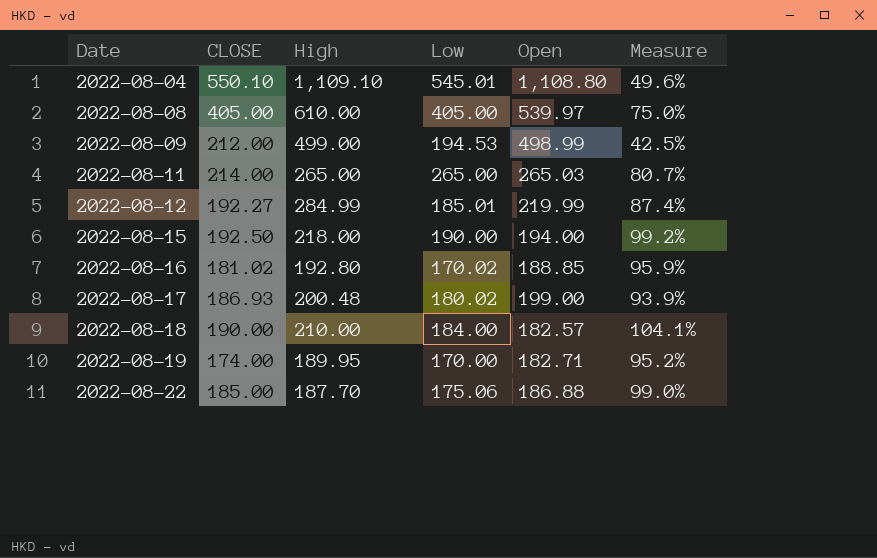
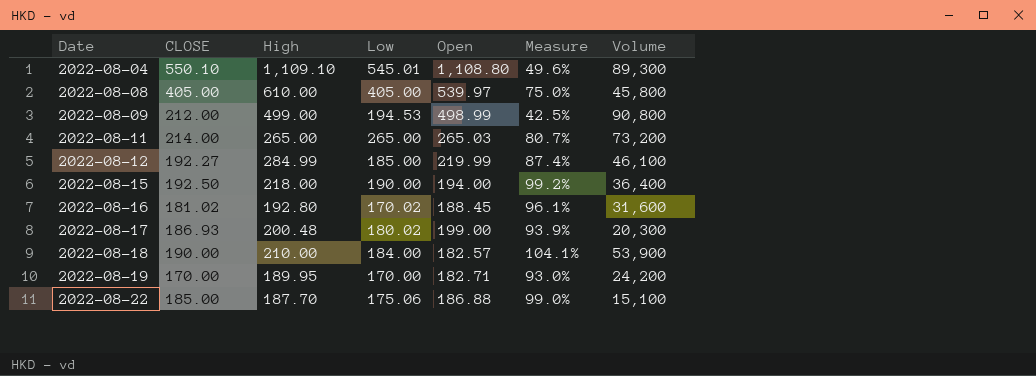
column Volume | position: none -> 7
2022-08-12 | Low: 185.01 -> 185.00
2022-08-16 | Open: 188.85 -> 188.45
2022-08-16 | Measure: 95.9% -> 96.1%
2022-08-19 | CLOSE: 174.00 -> 170.00
2022-08-19 | Measure: 95.2% -> 93.0%

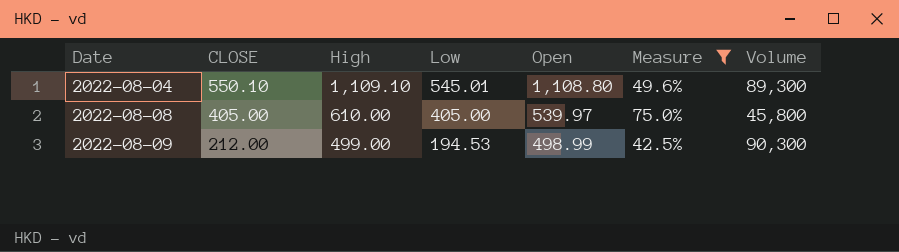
filter: none -> Measure <= 75.0%
2022-08-09 | Volume: 90,800 -> 90,300

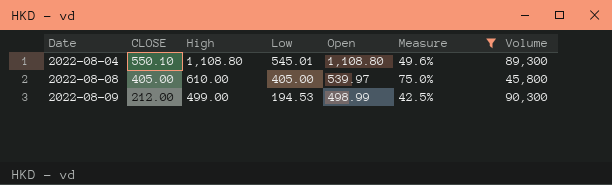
2022-08-04 | High: 1,109.10 -> 1,108.80

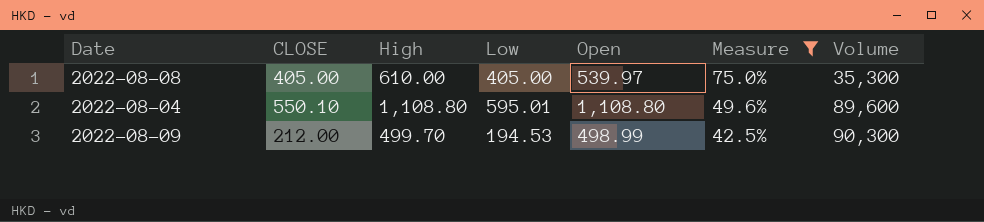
row order: Date ascending -> Measure descending
2022-08-08 | Volume: 45,800 -> 35,300
2022-08-04 | Low: 545.01 -> 595.01
2022-08-04 | Volume: 89,300 -> 89,600
2022-08-09 | High: 499.00 -> 499.70

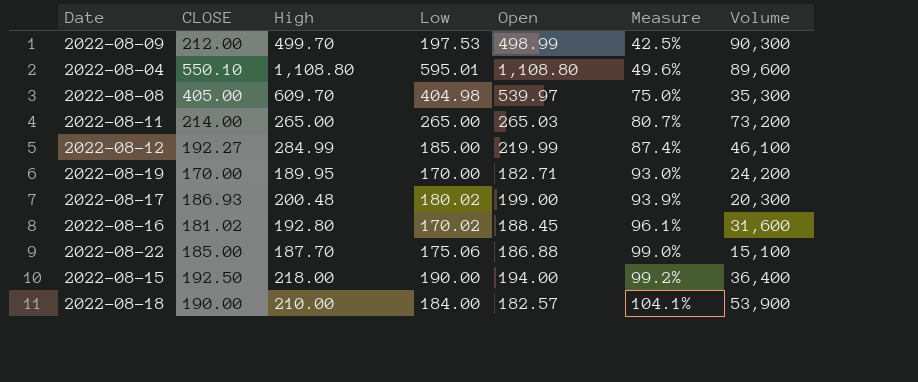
filter: Measure <= 75.0% -> none
row order: Measure descending -> Measure ascending
2022-08-09 | Low: 194.53 -> 197.53
2022-08-08 | High: 610.00 -> 609.70
2022-08-08 | Low: 405.00 -> 404.98

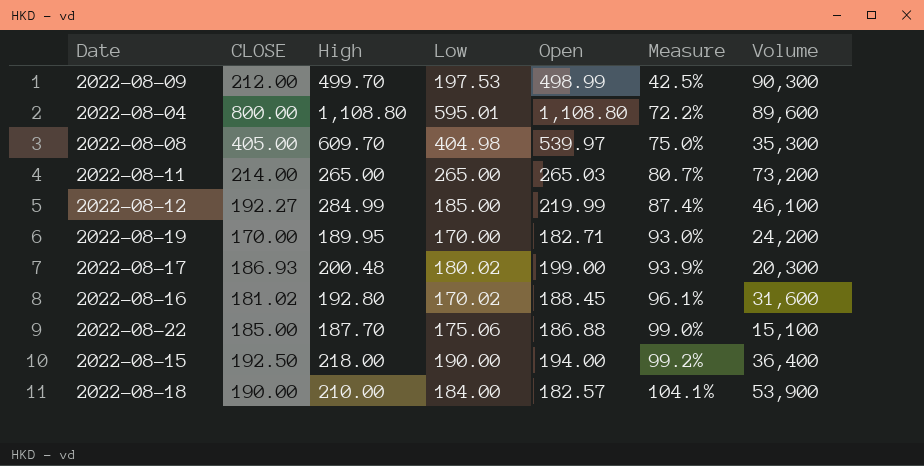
2022-08-04 | CLOSE: 550.10 -> 800.00
2022-08-04 | Measure: 49.6% -> 72.2%

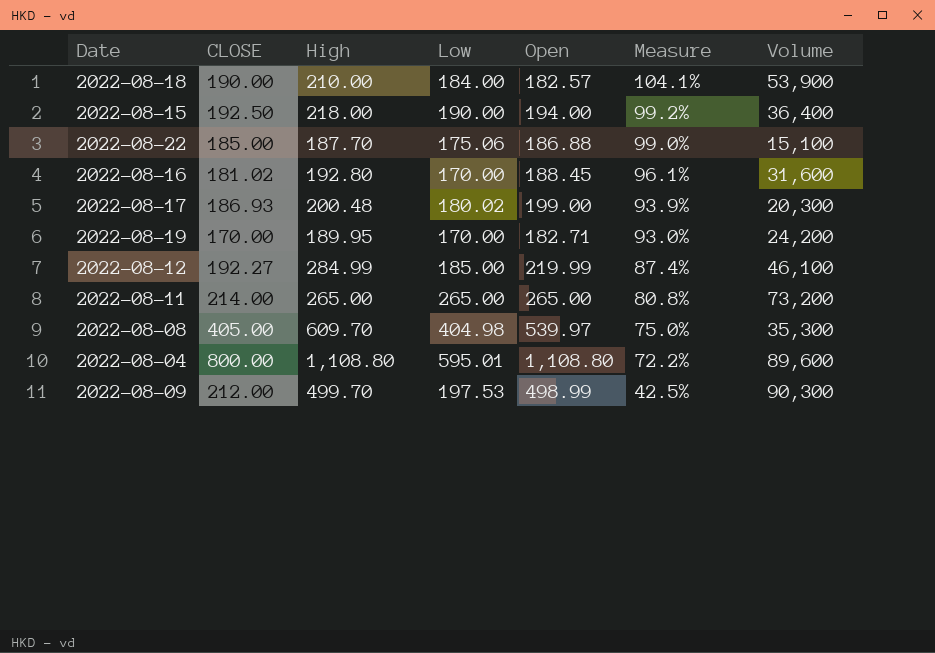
row order: Measure ascending -> Measure descending
2022-08-16 | Low: 170.02 -> 170.00
2022-08-11 | Open: 265.03 -> 265.00
2022-08-11 | Measure: 80.7% -> 80.8%

